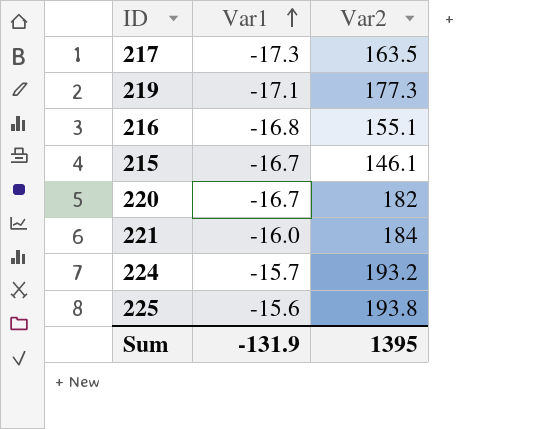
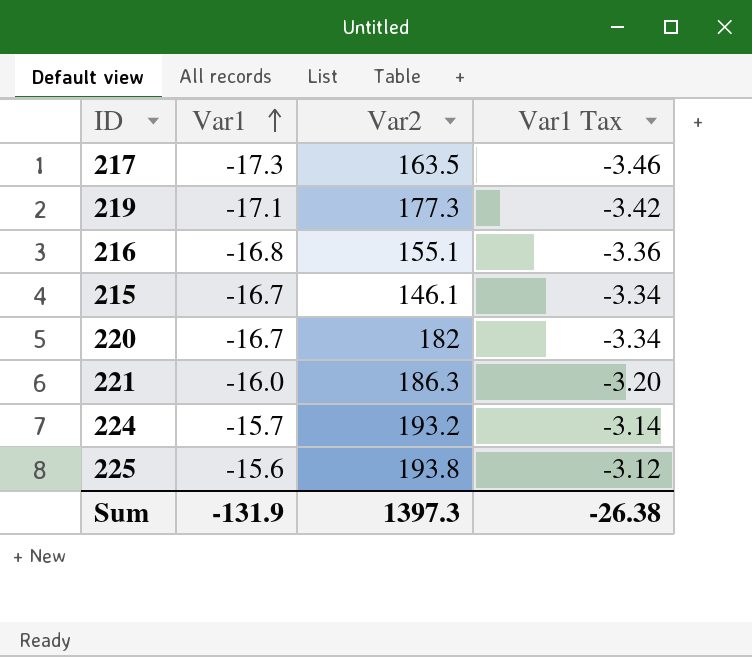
column Var1 Tax | formula: none -> [Var1] * 0.2
221 | Var2: 184 -> 186.3
Sum | Var2: 1395 -> 1397.3

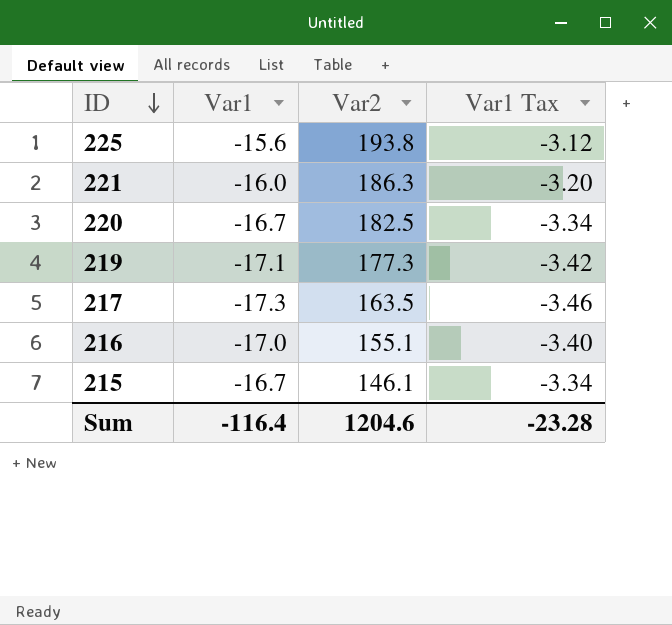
row order: Var1 ascending -> ID descending
row 224: -15.7 | 193.2 | -3.14 -> none
220 | Var2: 182 -> 182.5
216 | Var1: -16.8 -> -17.0
216 | Var1 Tax: -3.36 -> -3.40
Sum | Var1: -131.9 -> -116.4
Sum | Var2: 1397.3 -> 1204.6
Sum | Var1 Tax: -26.38 -> -23.28

